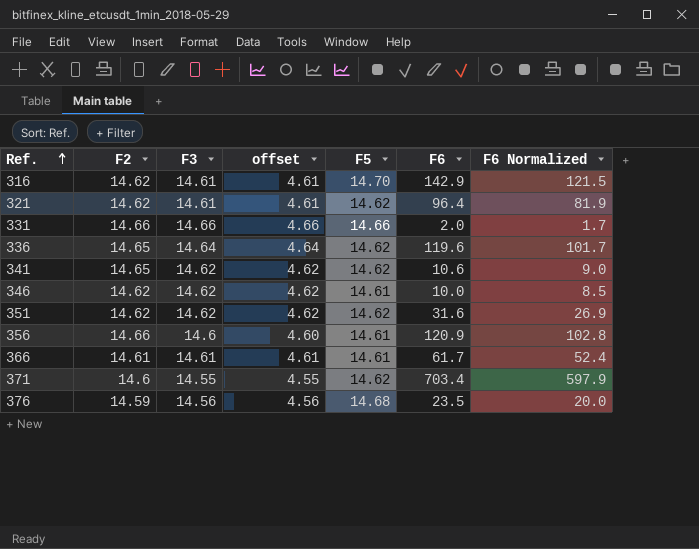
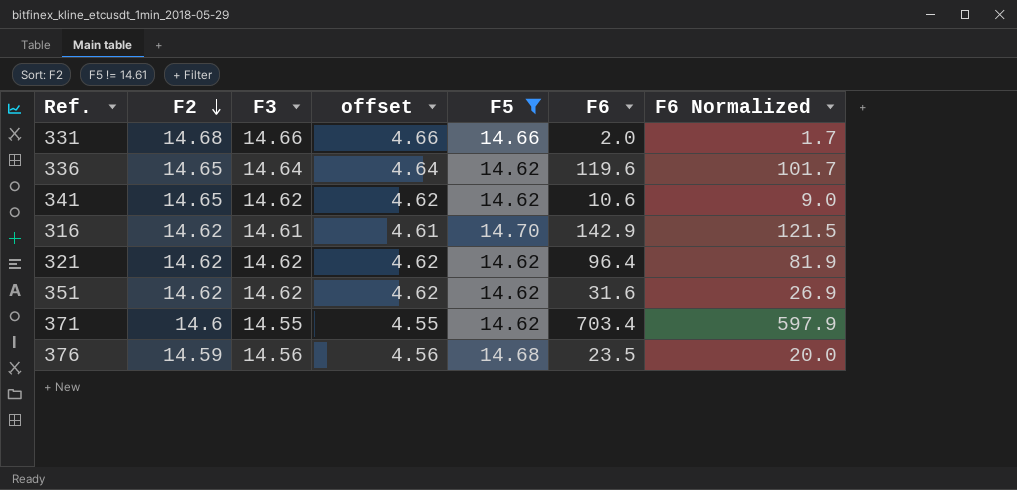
filter: none -> F5 != 14.61
row order: Ref. ascending -> F2 descending
331 | F2: 14.66 -> 14.68
321 | F3: 14.61 -> 14.62
321 | offset: 4.61 -> 4.62

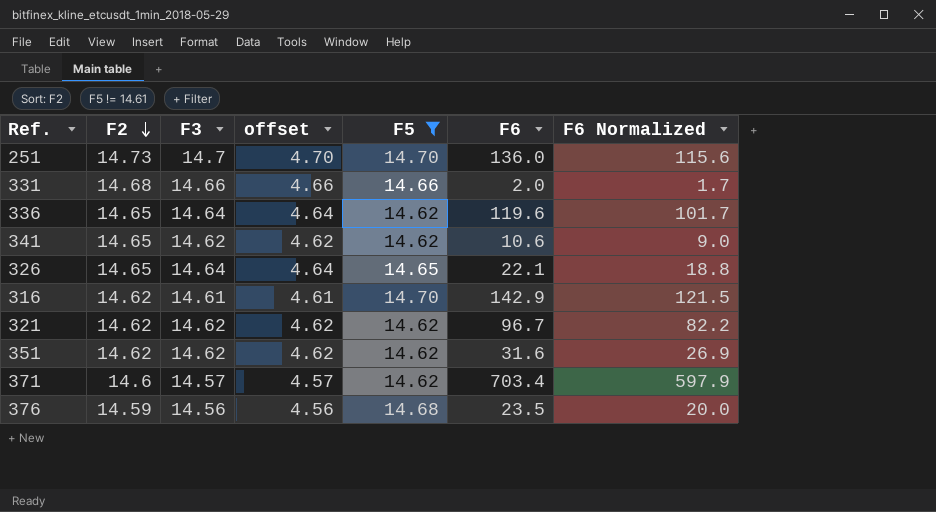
row 251: none -> 14.73 | 14.7 | 4.70 | 14.70 | 136.0 | 115.6
row 326: none -> 14.65 | 14.64 | 4.64 | 14.65 | 22.1 | 18.8
321 | F6: 96.4 -> 96.7
321 | F6 Normalized: 81.9 -> 82.2
371 | F3: 14.55 -> 14.57
371 | offset: 4.55 -> 4.57

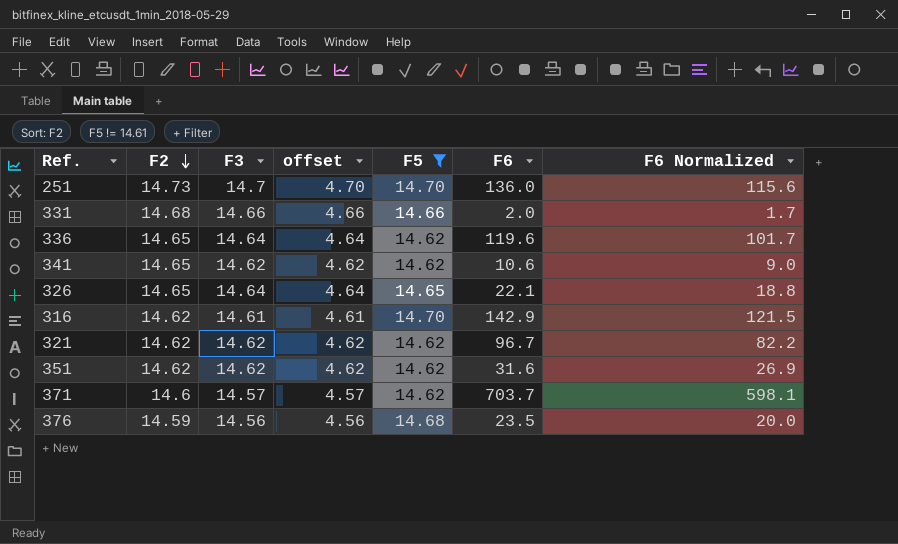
371 | F6: 703.4 -> 703.7
371 | F6 Normalized: 597.9 -> 598.1

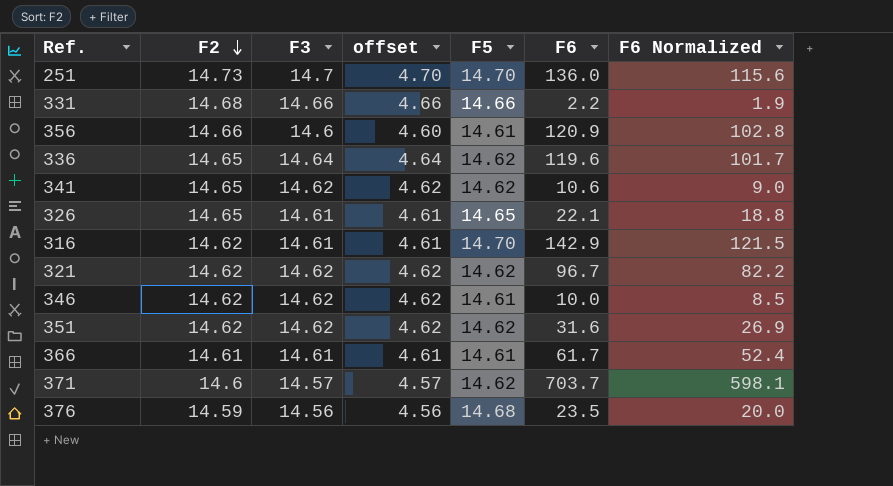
filter: F5 != 14.61 -> none
331 | F6: 2.0 -> 2.2
331 | F6 Normalized: 1.7 -> 1.9
326 | F3: 14.64 -> 14.61
326 | offset: 4.64 -> 4.61

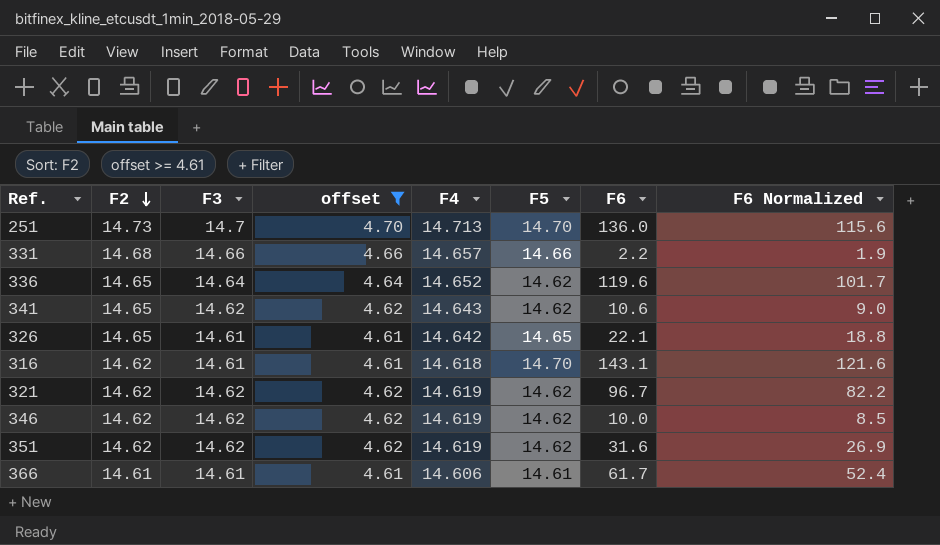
filter: none -> offset >= 4.61
column F4 | position: none -> 5
316 | F6: 142.9 -> 143.1
316 | F6 Normalized: 121.5 -> 121.6
346 | F5: 14.61 -> 14.62

